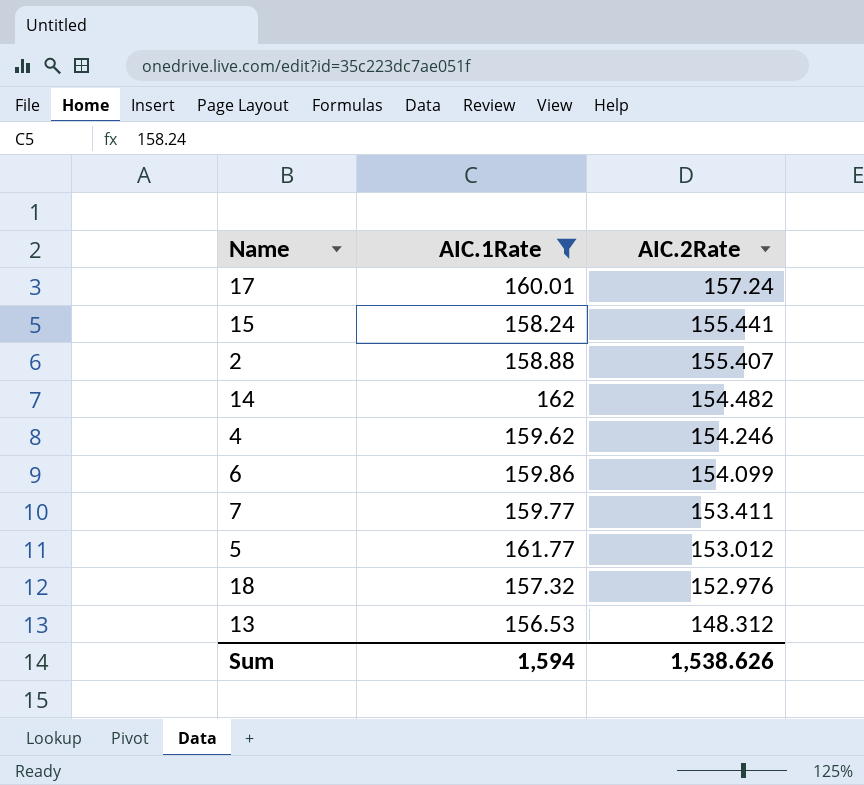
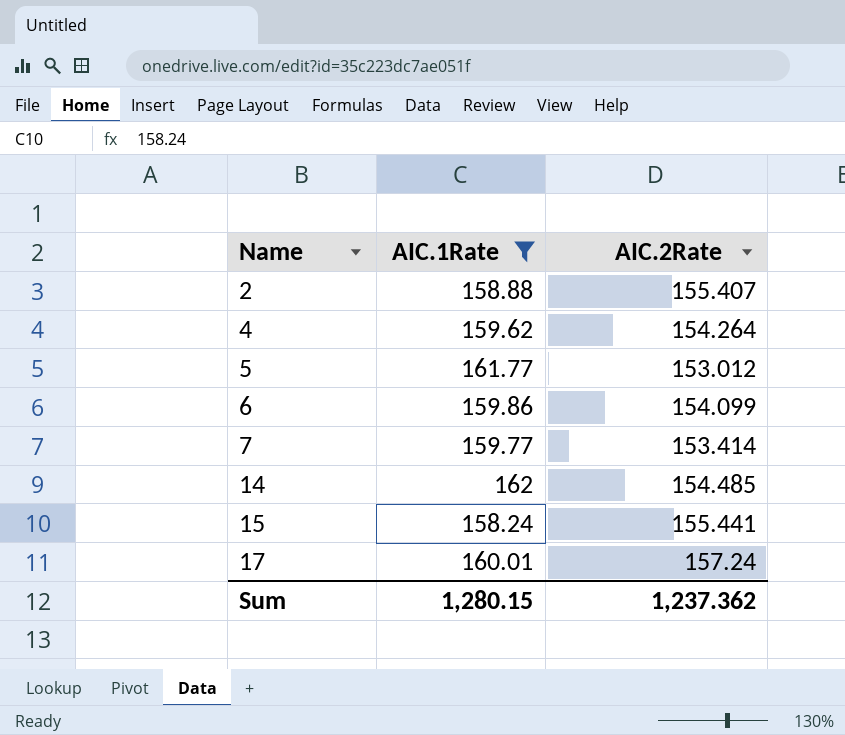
row order: AIC.2Rate descending -> Name ascending
row 18: 157.32 | 152.976 -> none
row 13: 156.53 | 148.312 -> none
4 | AIC.2Rate: 154.246 -> 154.264
7 | AIC.2Rate: 153.411 -> 153.414
14 | AIC.2Rate: 154.482 -> 154.485
Sum | AIC.1Rate: 1,594 -> 1,280.15
Sum | AIC.2Rate: 1,538.626 -> 1,237.362

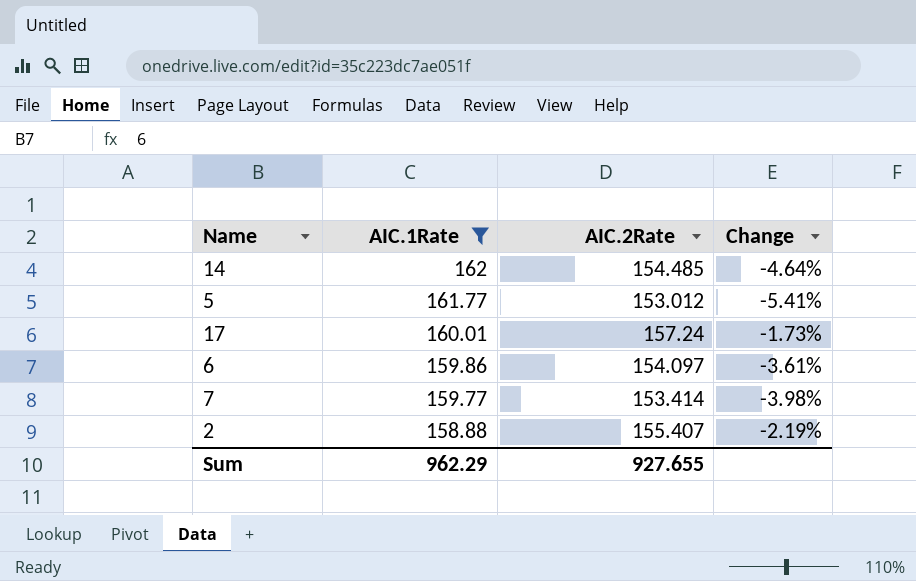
row order: Name ascending -> AIC.1Rate descending
column Change | formula: none -> ([AIC.2Rate] - [AIC.1Rate]) / [AIC.1Rate]
row 4: 159.62 | 154.264 -> none
row 15: 158.24 | 155.441 -> none
6 | AIC.2Rate: 154.099 -> 154.097
Sum | AIC.1Rate: 1,280.15 -> 962.29
Sum | AIC.2Rate: 1,237.362 -> 927.655

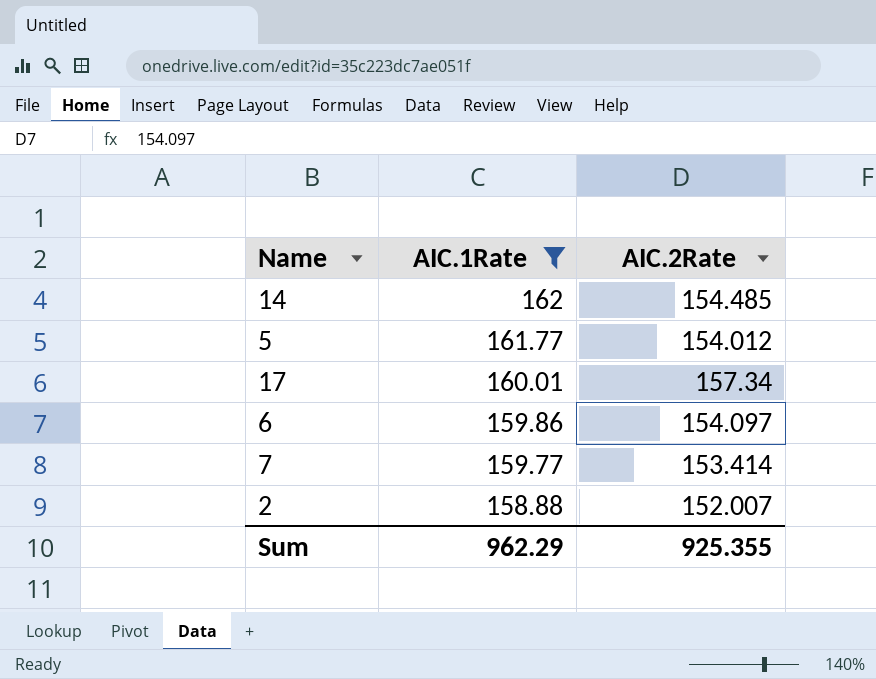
column Change | formula: ([AIC.2Rate] - [AIC.1Rate]) / [AIC.1Rate] -> none
5 | AIC.2Rate: 153.012 -> 154.012
17 | AIC.2Rate: 157.24 -> 157.34
2 | AIC.2Rate: 155.407 -> 152.007
Sum | AIC.2Rate: 927.655 -> 925.355

